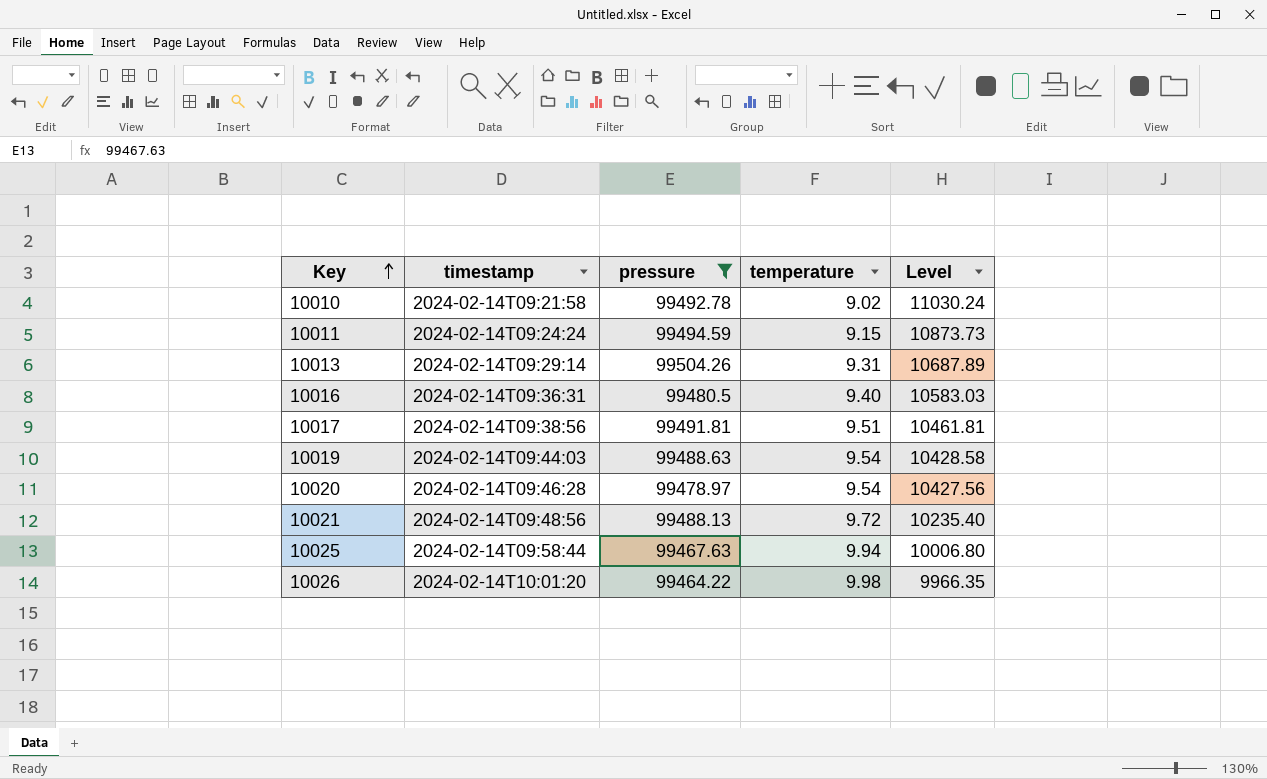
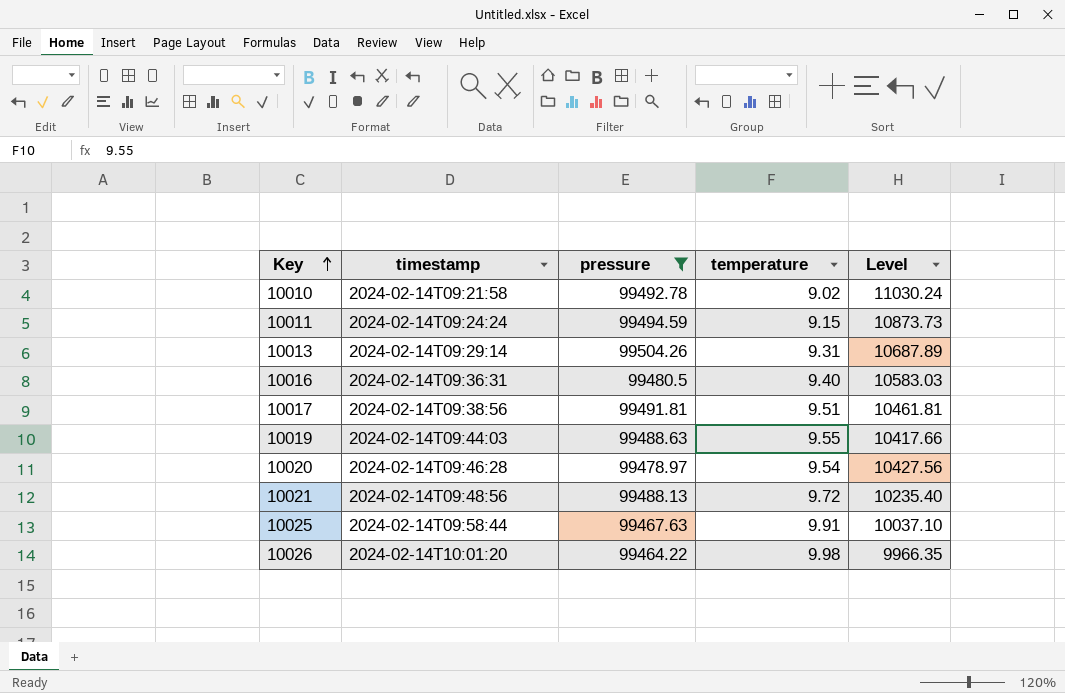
10019 | temperature: 9.54 -> 9.55
10019 | Level: 10428.58 -> 10417.66
10025 | temperature: 9.94 -> 9.91
10025 | Level: 10006.80 -> 10037.10

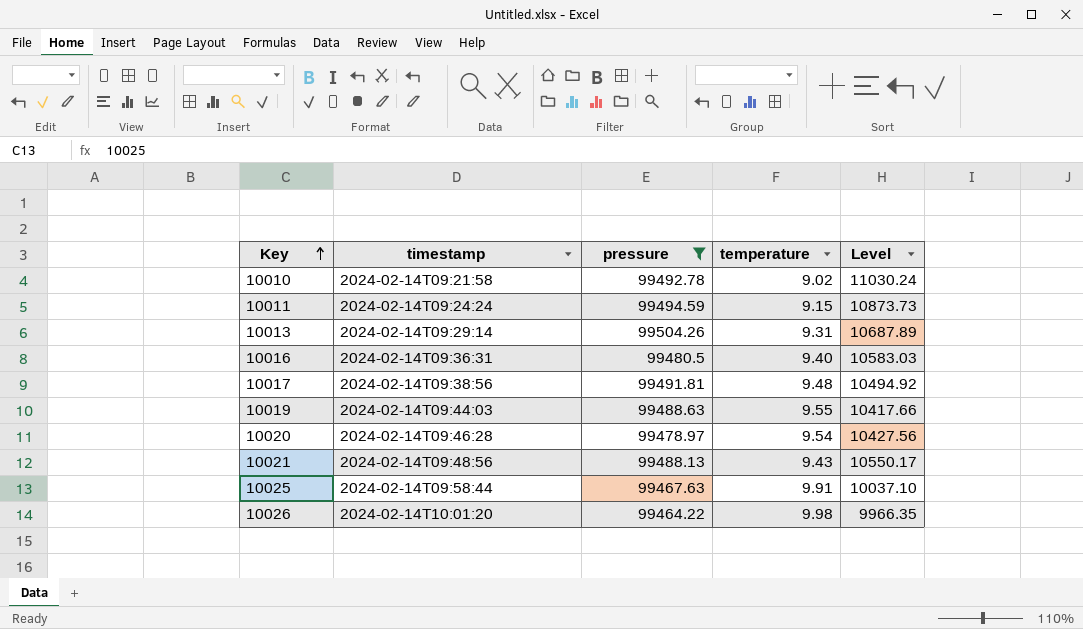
10017 | temperature: 9.51 -> 9.48
10017 | Level: 10461.81 -> 10494.92
10021 | temperature: 9.72 -> 9.43
10021 | Level: 10235.40 -> 10550.17

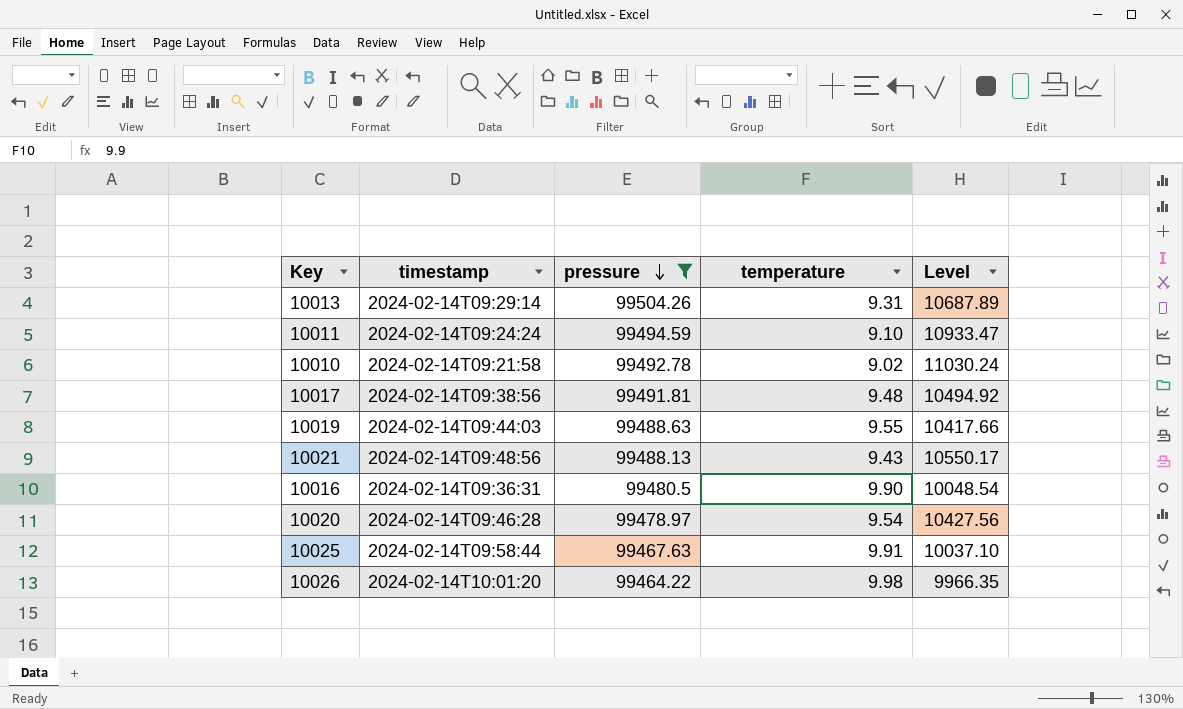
row order: Key ascending -> pressure descending
10011 | temperature: 9.15 -> 9.10
10011 | Level: 10873.73 -> 10933.47
10016 | temperature: 9.40 -> 9.90
10016 | Level: 10583.03 -> 10048.54

